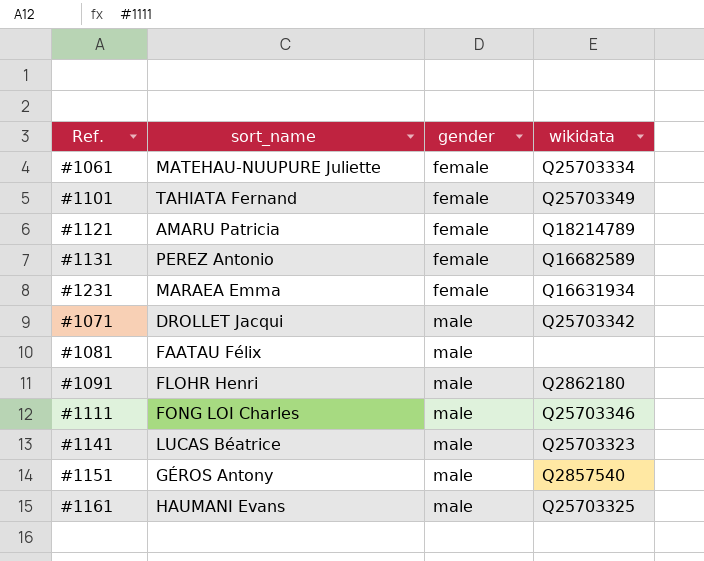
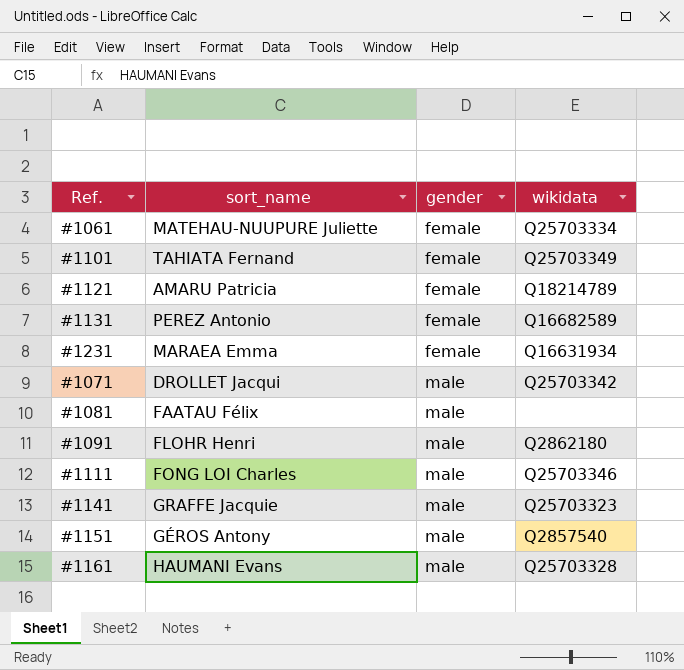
#1141 | sort_name: LUCAS Béatrice -> GRAFFE Jacquie
#1161 | wikidata: Q25703325 -> Q25703328

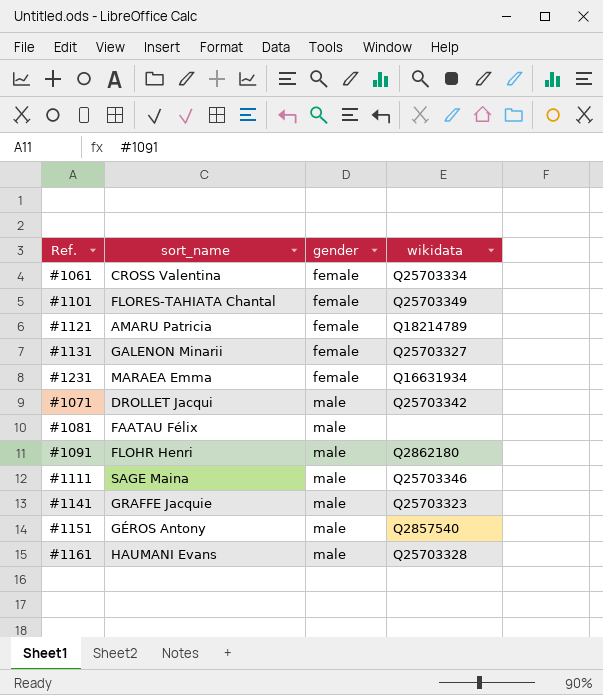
#1061 | sort_name: MATEHAU-NUUPURE Juliette -> CROSS Valentina
#1101 | sort_name: TAHIATA Fernand -> FLORES-TAHIATA Chantal
#1131 | sort_name: PEREZ Antonio -> GALENON Minarii
#1131 | wikidata: Q16682589 -> Q25703327
#1111 | sort_name: FONG LOI Charles -> SAGE Maina

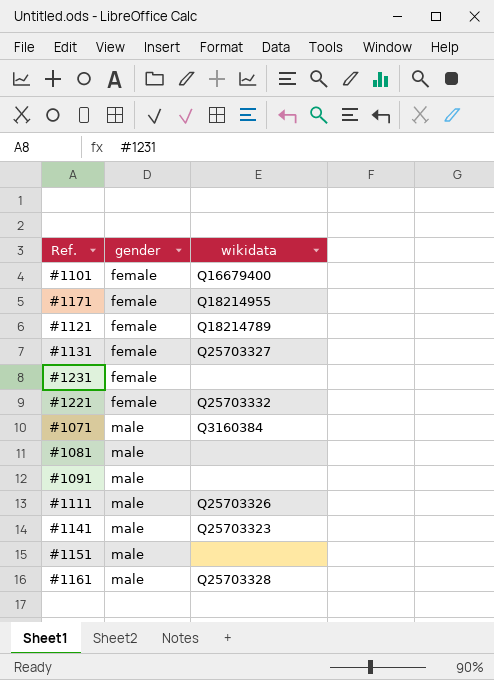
column sort_name | position: 2 -> none
row #1061: CROSS Valentina | female | Q25703334 -> none
#1101 | wikidata: Q25703349 -> Q16679400
row #1171: none -> female | Q18214955
#1231 | wikidata: Q16631934 -> none
row #1221: none -> female | Q25703332
#1071 | wikidata: Q25703342 -> Q3160384
#1091 | wikidata: Q2862180 -> none
#1111 | wikidata: Q25703346 -> Q25703326
#1151 | wikidata: Q2857540 -> none

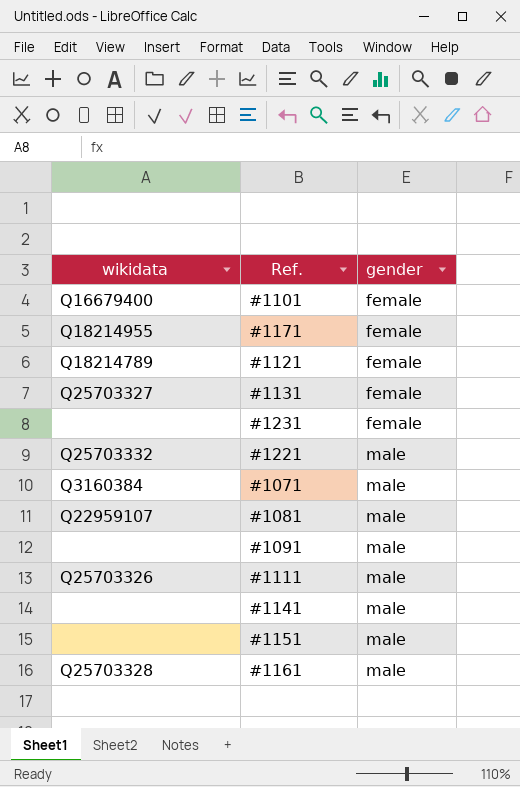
column wikidata | position: 3 -> 1
#1221 | gender: female -> male
#1081 | wikidata: none -> Q22959107
#1141 | wikidata: Q25703323 -> none

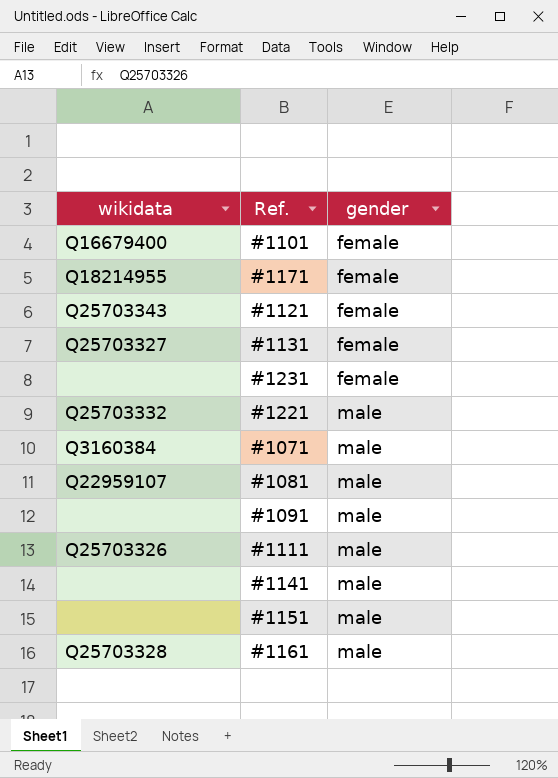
#1121 | wikidata: Q18214789 -> Q25703343

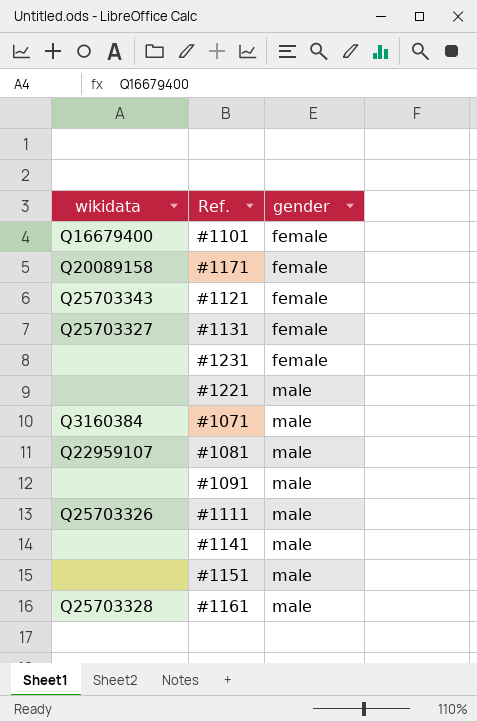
#1171 | wikidata: Q18214955 -> Q20089158
#1221 | wikidata: Q25703332 -> none

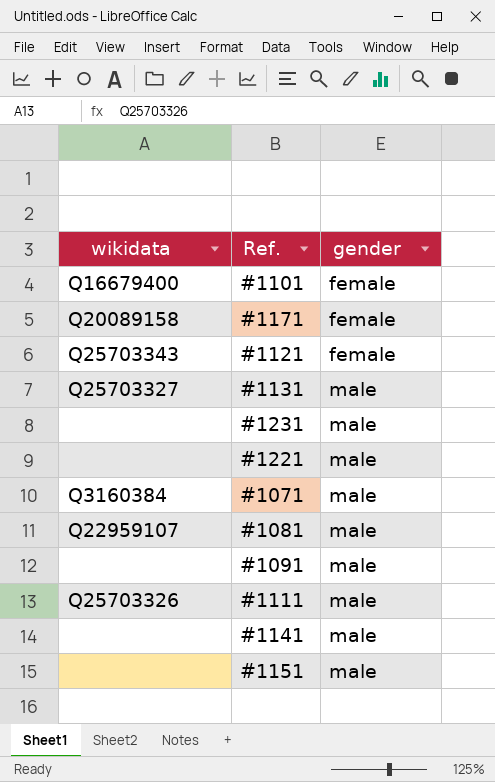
row #1161: Q25703328 | male -> none
#1131 | gender: female -> male
#1231 | gender: female -> male

